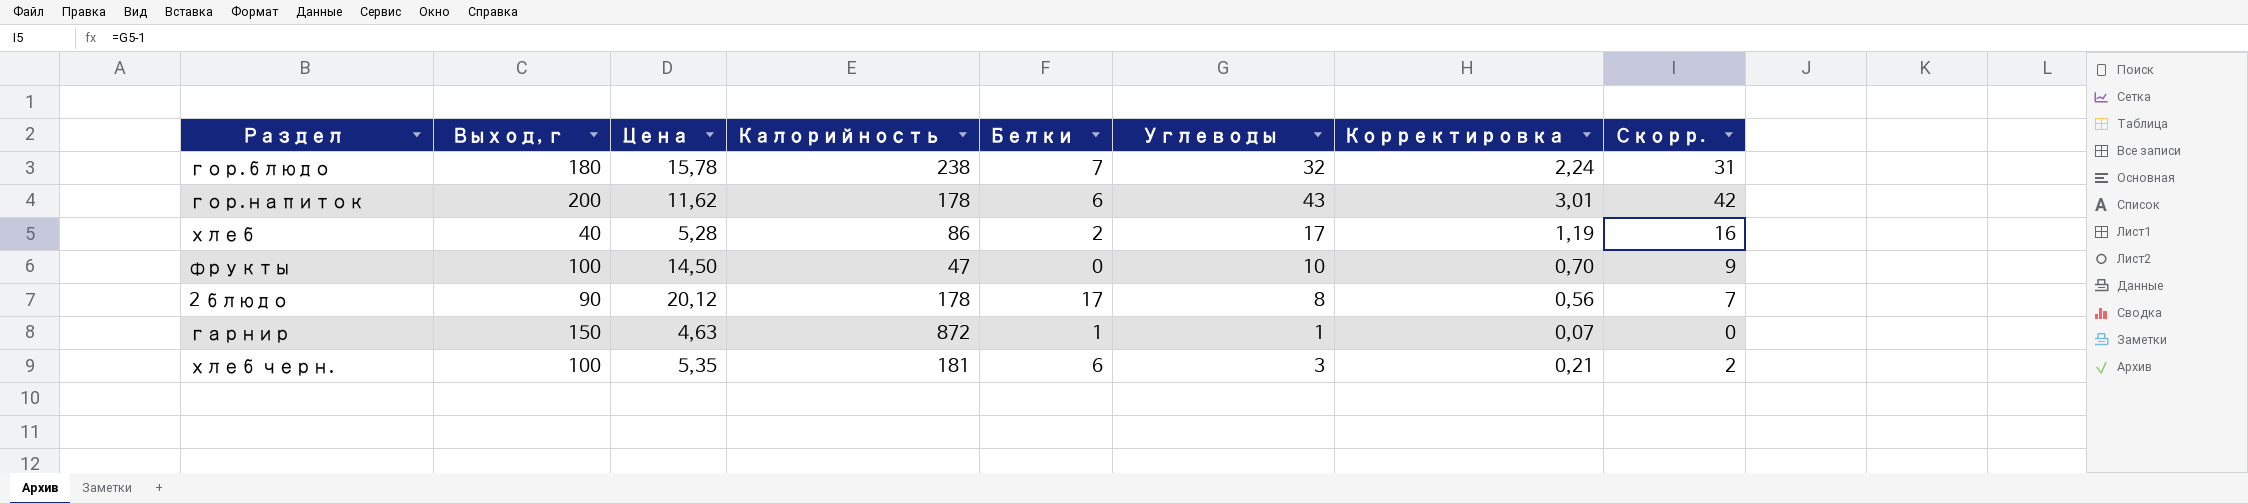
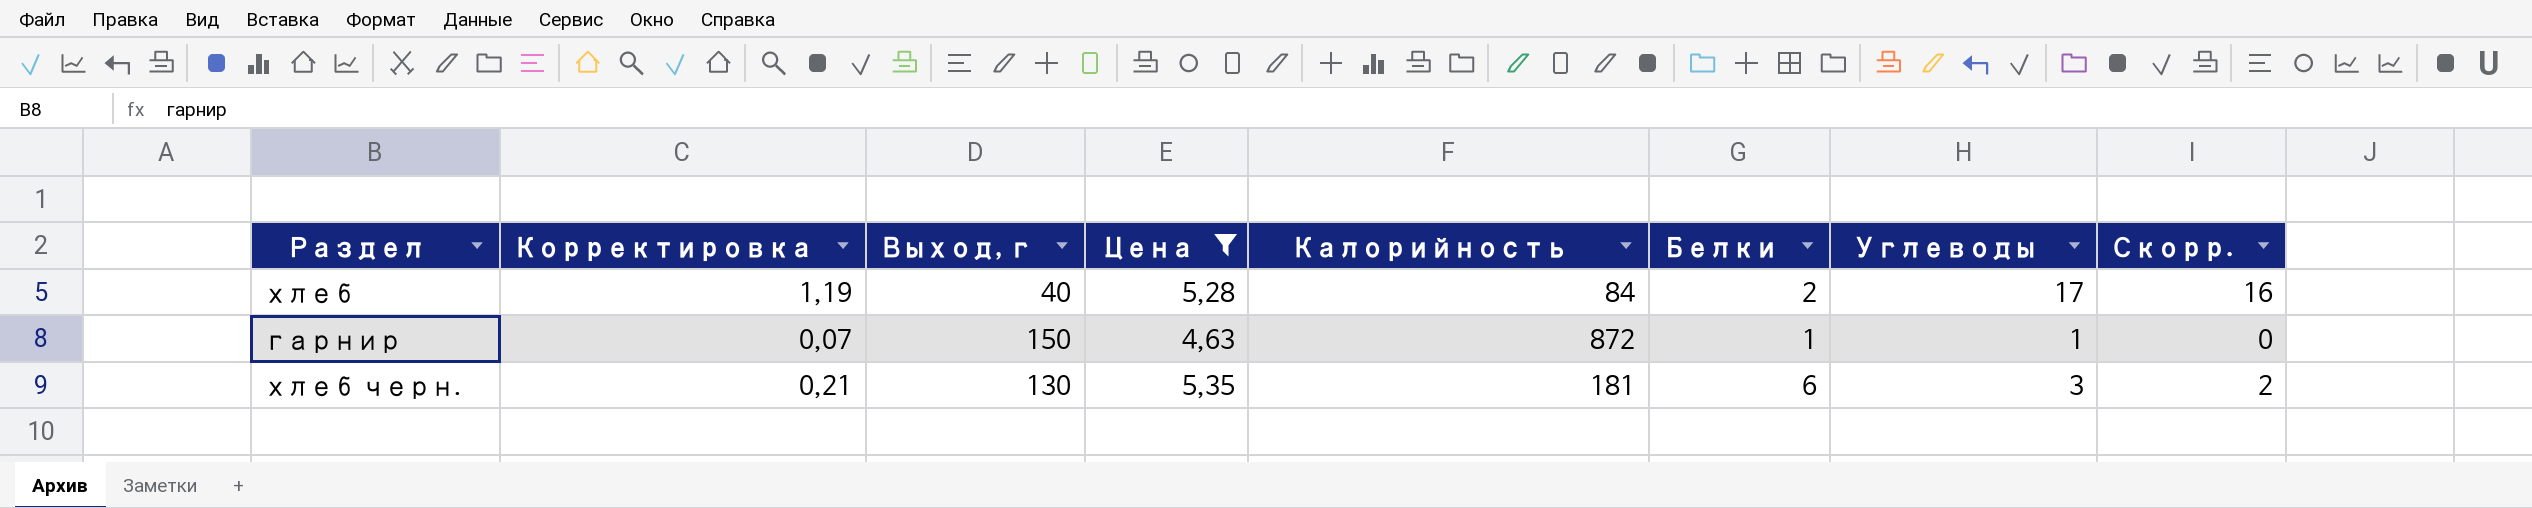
filter: none -> Цена <= 5,35
column Корректировка | position: 7 -> 2
хлеб | Калорийность: 86 -> 84
хлеб черн. | Выход, г: 100 -> 130

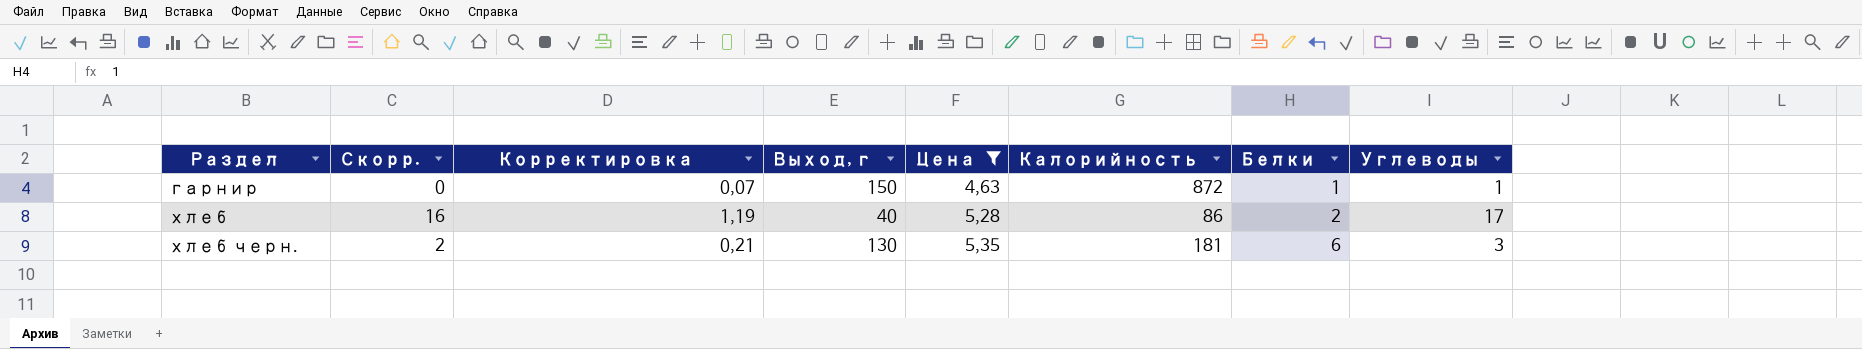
row order: none -> Раздел ascending
column Скорр. | position: 8 -> 2
хлеб | Калорийность: 84 -> 86

